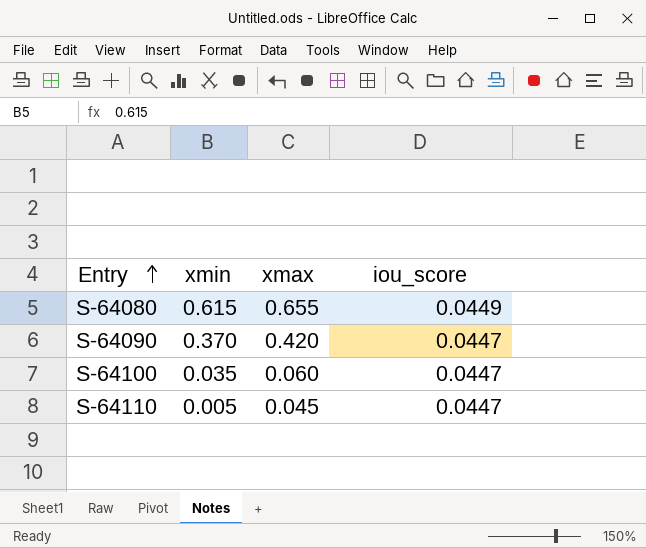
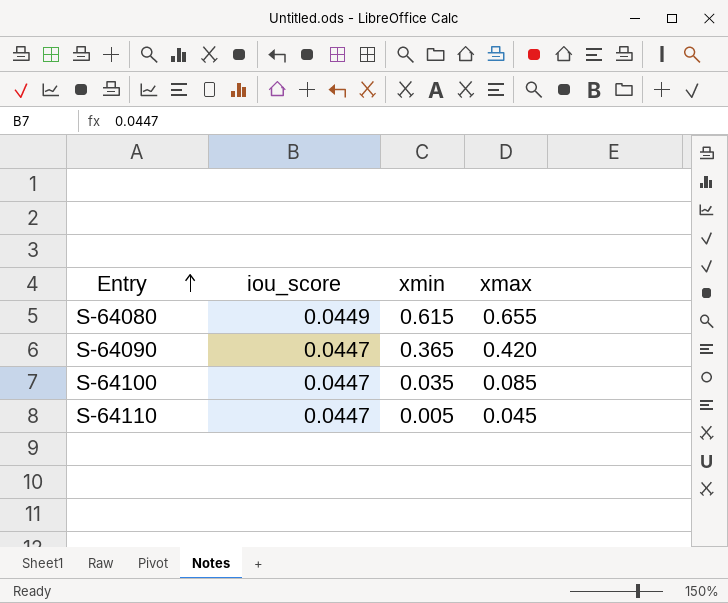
column iou_score | position: 4 -> 2
S-64090 | xmin: 0.370 -> 0.365
S-64100 | xmax: 0.060 -> 0.085

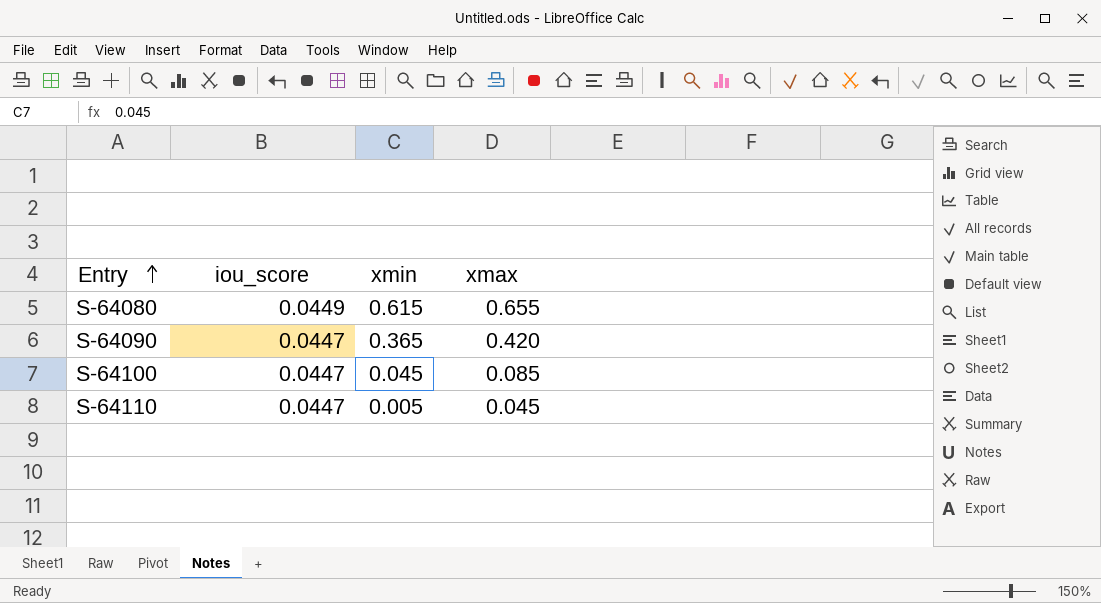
S-64100 | xmin: 0.035 -> 0.045

